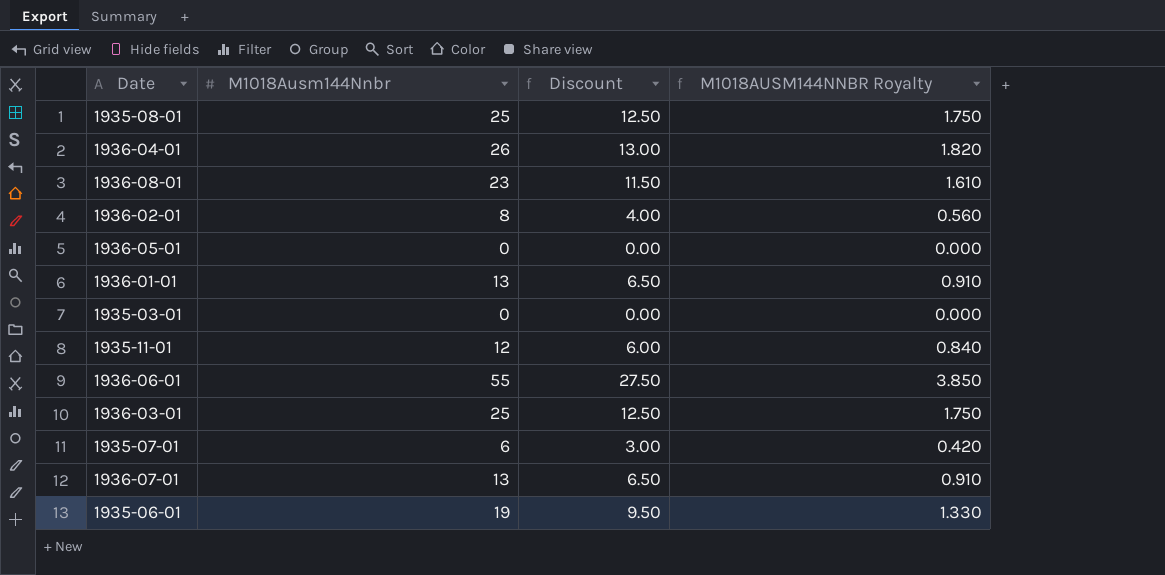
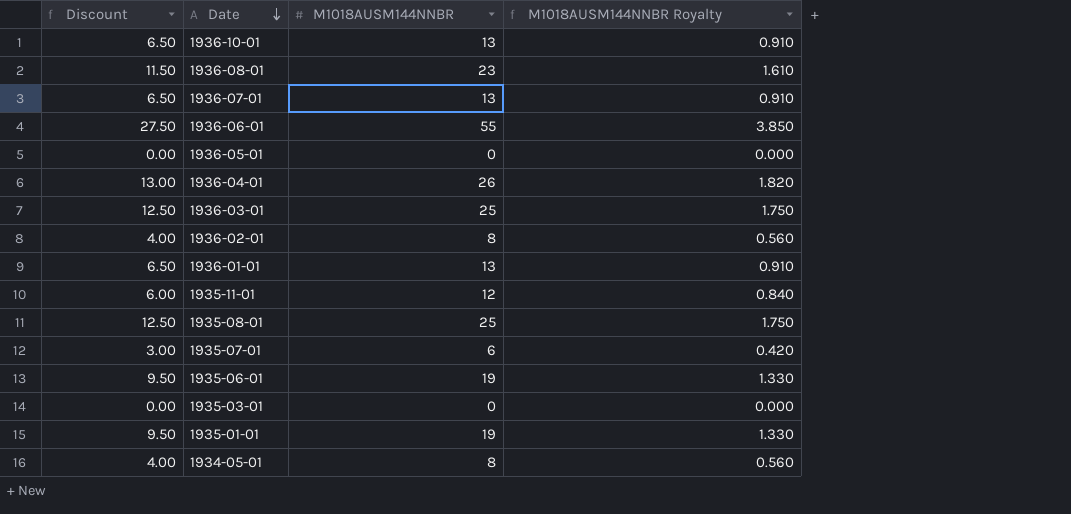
row order: none -> Date descending
column Discount | position: 3 -> 1
column name: M1018Ausm144Nnbr -> M1018AUSM144NNBR
row 1936-10-01: none -> 6.50 | 13 | 0.910
row 1935-01-01: none -> 9.50 | 19 | 1.330
row 1934-05-01: none -> 4.00 | 8 | 0.560

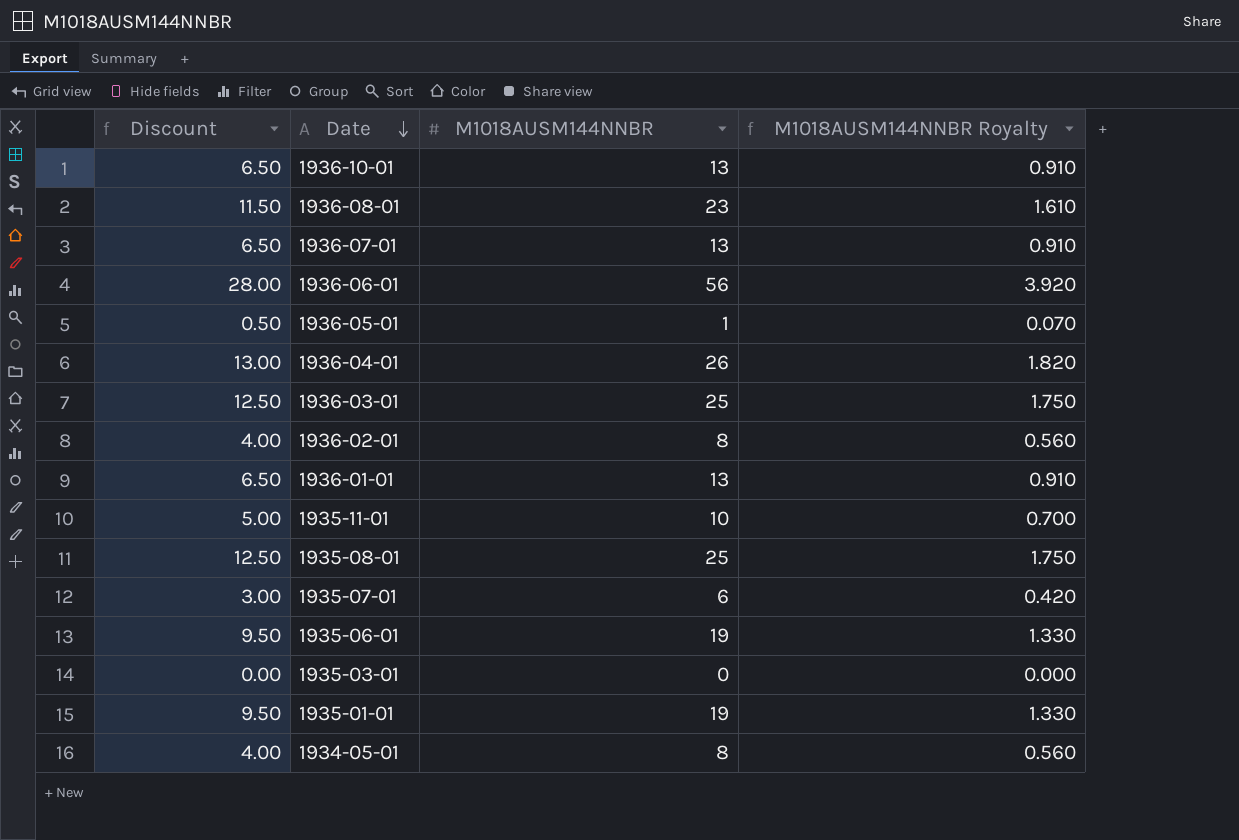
1936-06-01 | Discount: 27.50 -> 28.00
1936-06-01 | M1018AUSM144NNBR: 55 -> 56
1936-06-01 | M1018AUSM144NNBR Royalty: 3.850 -> 3.920
1936-05-01 | Discount: 0.00 -> 0.50
1936-05-01 | M1018AUSM144NNBR: 0 -> 1
1936-05-01 | M1018AUSM144NNBR Royalty: 0.000 -> 0.070
1935-11-01 | Discount: 6.00 -> 5.00
1935-11-01 | M1018AUSM144NNBR: 12 -> 10
1935-11-01 | M1018AUSM144NNBR Royalty: 0.840 -> 0.700

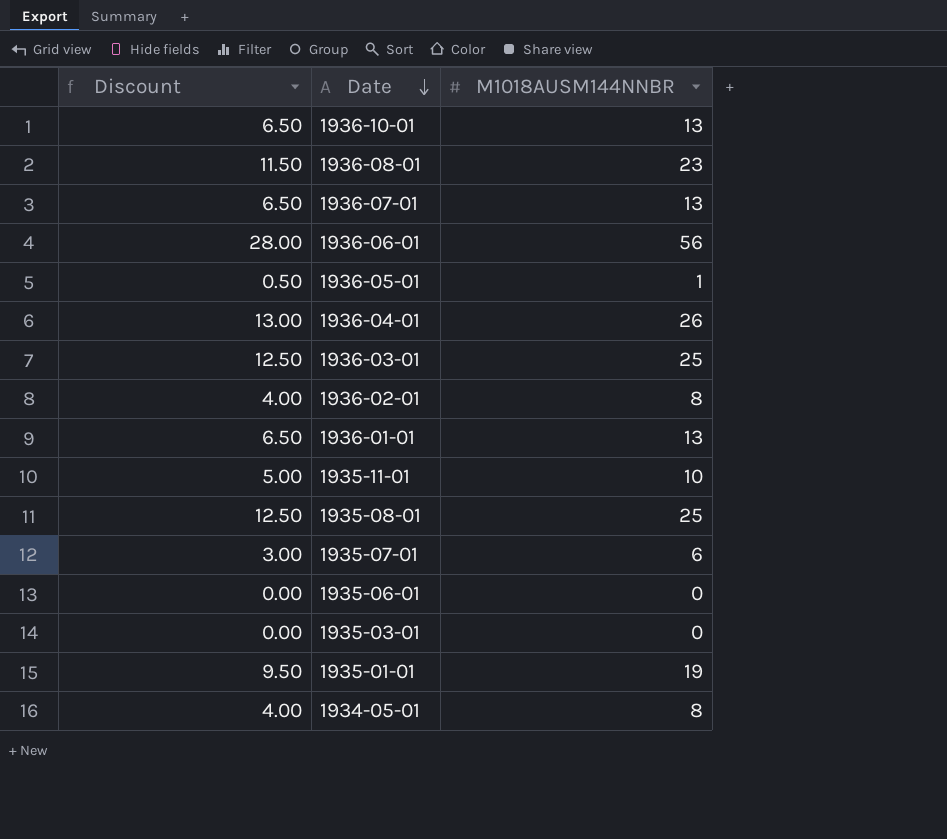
column M1018AUSM144NNBR Royalty | formula: [M1018AUSM144NNBR] * 0.07 -> none
1935-06-01 | Discount: 9.50 -> 0.00
1935-06-01 | M1018AUSM144NNBR: 19 -> 0

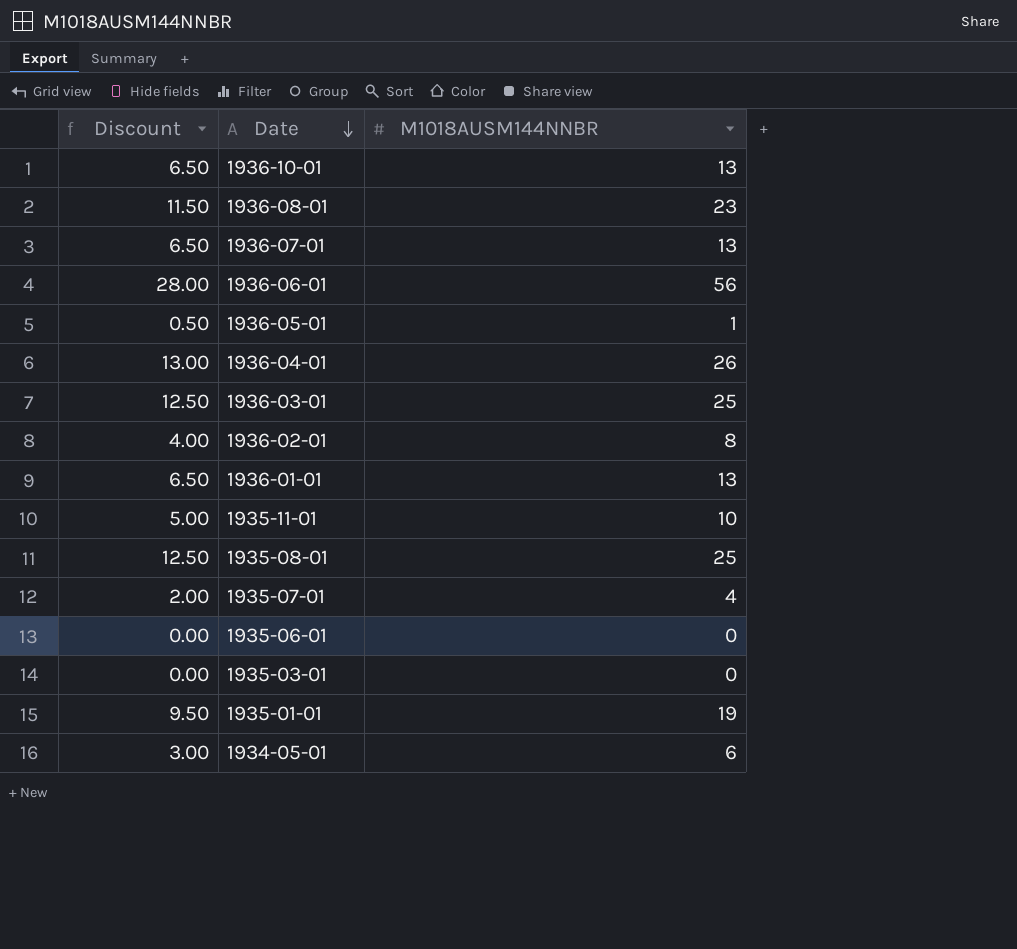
1935-07-01 | Discount: 3.00 -> 2.00
1935-07-01 | M1018AUSM144NNBR: 6 -> 4
1934-05-01 | Discount: 4.00 -> 3.00
1934-05-01 | M1018AUSM144NNBR: 8 -> 6

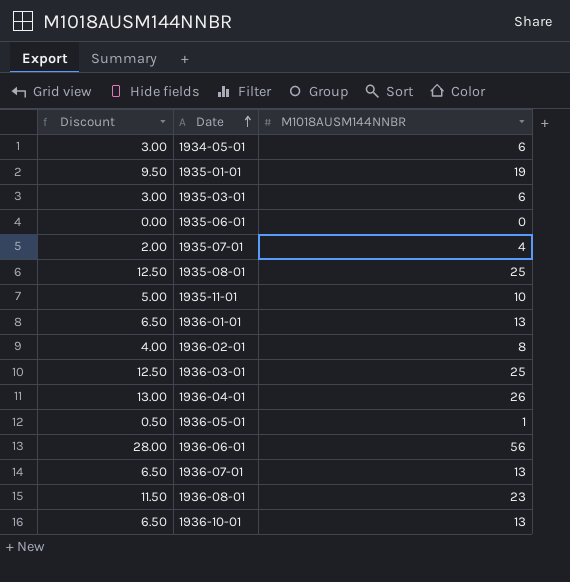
row order: Date descending -> Date ascending
1935-03-01 | Discount: 0.00 -> 3.00
1935-03-01 | M1018AUSM144NNBR: 0 -> 6

